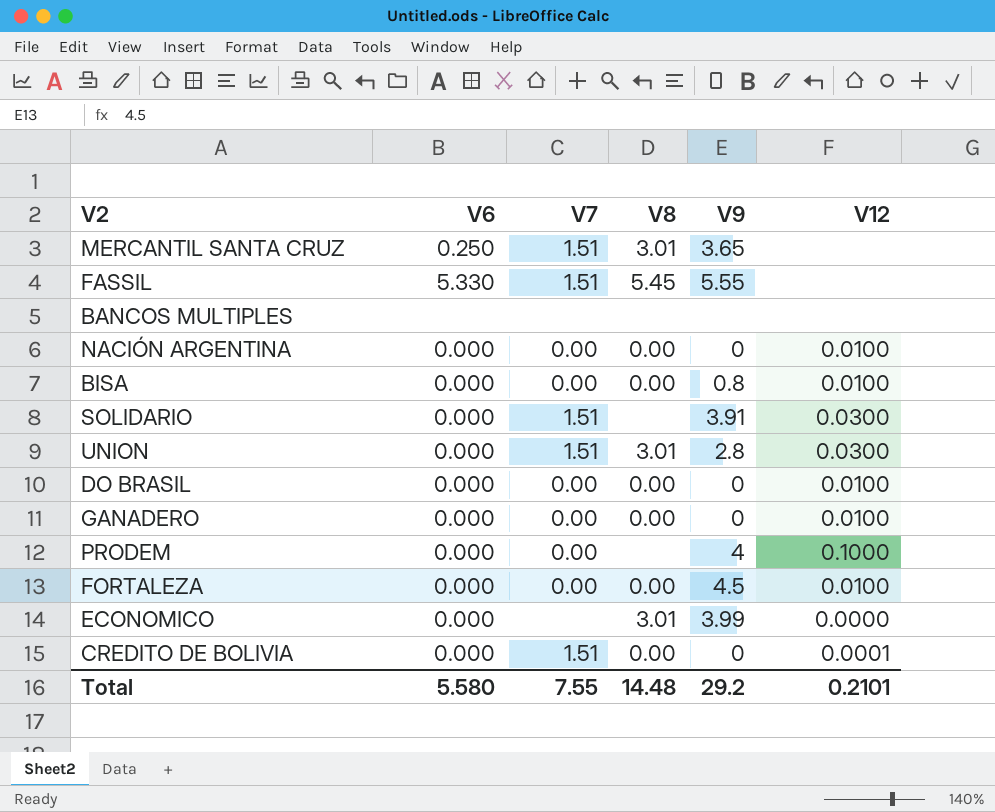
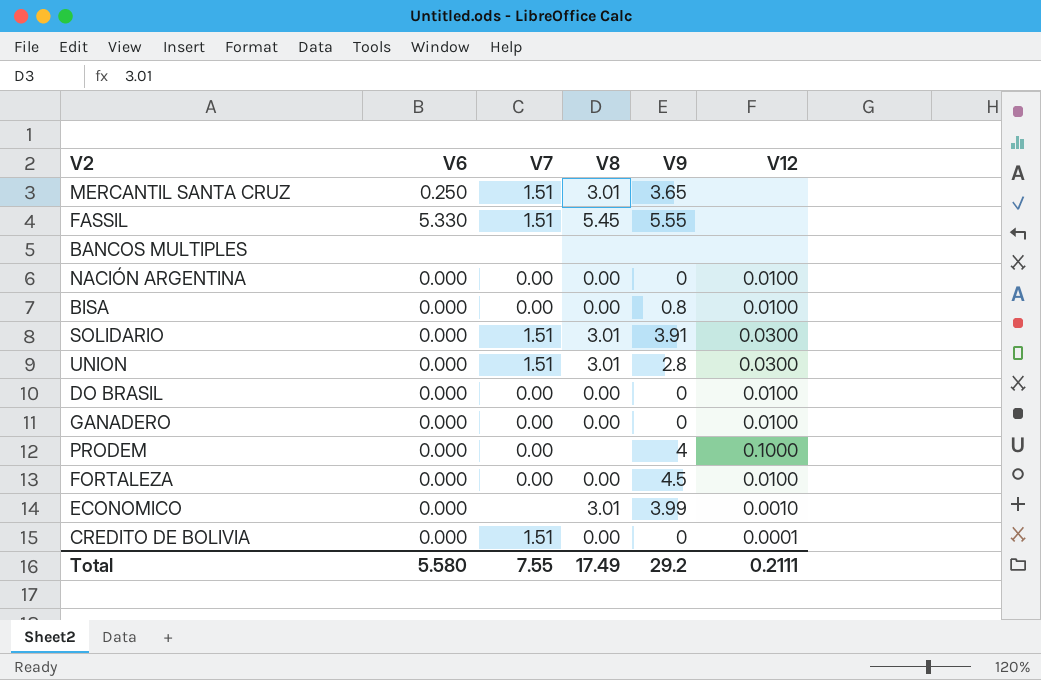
SOLIDARIO | V8: none -> 3.01
ECONOMICO | V12: 0.0000 -> 0.0010
Total | V8: 14.48 -> 17.49
Total | V12: 0.2101 -> 0.2111

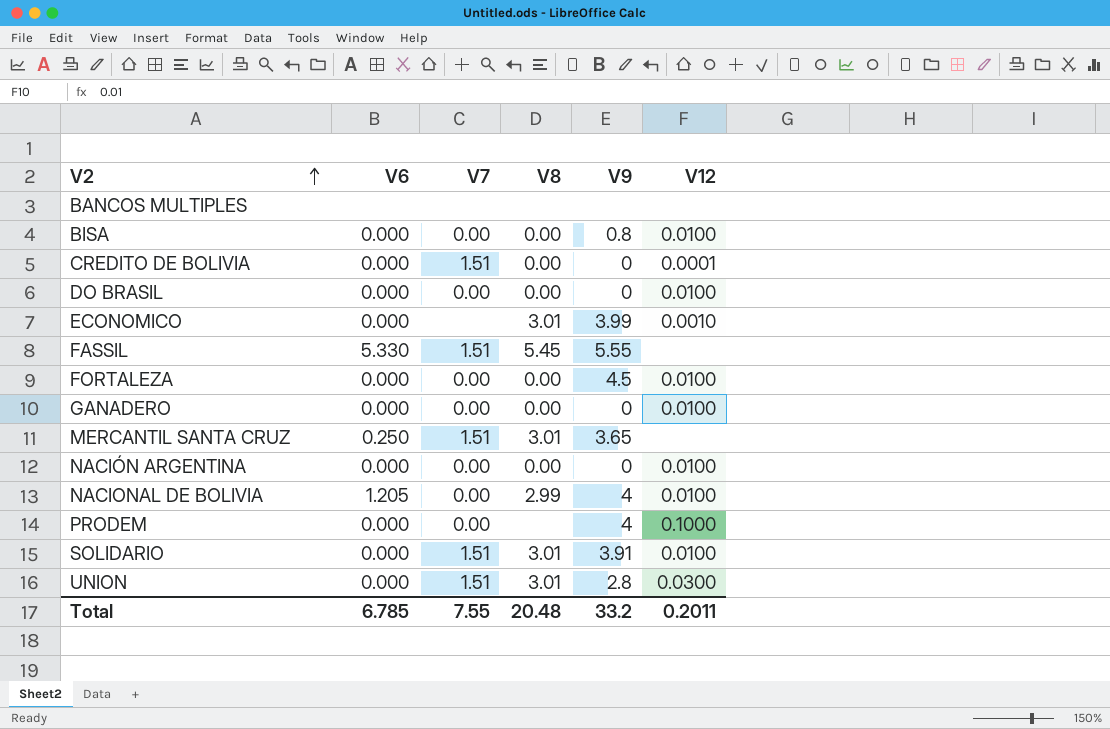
row order: none -> V2 ascending
row NACIONAL DE BOLIVIA: none -> 1.205 | 0.00 | 2.99 | 4 | 0.0100
SOLIDARIO | V12: 0.0300 -> 0.0100
Total | V6: 5.580 -> 6.785
Total | V8: 17.49 -> 20.48
Total | V9: 29.2 -> 33.2
Total | V12: 0.2111 -> 0.2011

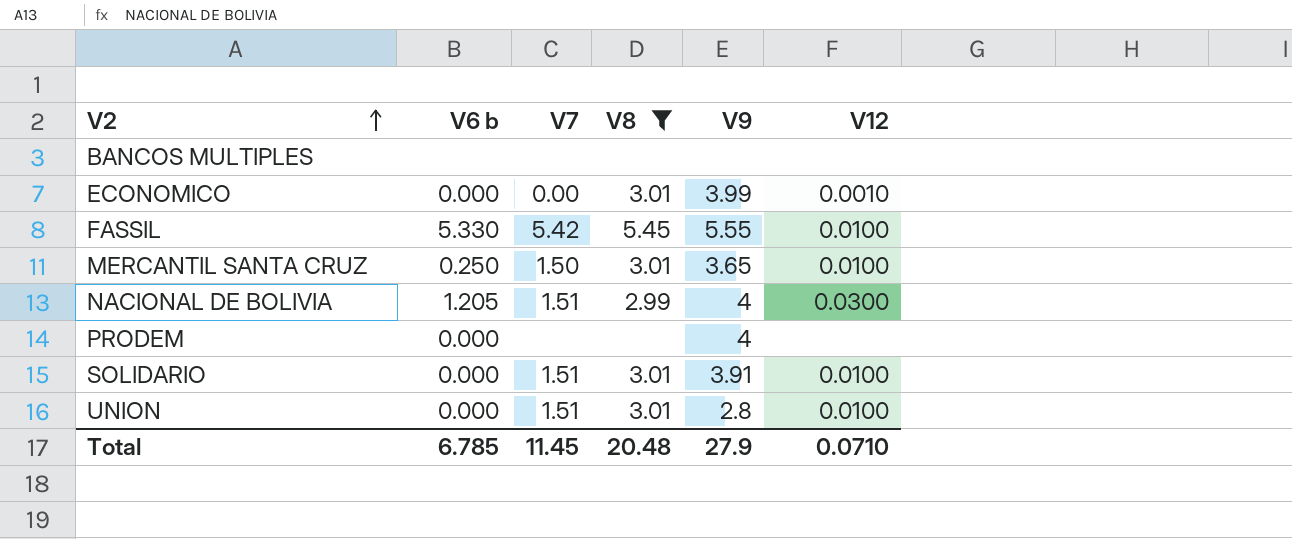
filter: none -> V8 != 0.00
column name: V6 -> V6 b
ECONOMICO | V7: none -> 0.00
FASSIL | V7: 1.51 -> 5.42
FASSIL | V12: none -> 0.0100
MERCANTIL SANTA CRUZ | V7: 1.51 -> 1.50
MERCANTIL SANTA CRUZ | V12: none -> 0.0100
NACIONAL DE BOLIVIA | V7: 0.00 -> 1.51
NACIONAL DE BOLIVIA | V12: 0.0100 -> 0.0300
PRODEM | V7: 0.00 -> none
PRODEM | V12: 0.1000 -> none
UNION | V12: 0.0300 -> 0.0100
Total | V7: 7.55 -> 11.45
Total | V9: 33.2 -> 27.9
Total | V12: 0.2011 -> 0.0710

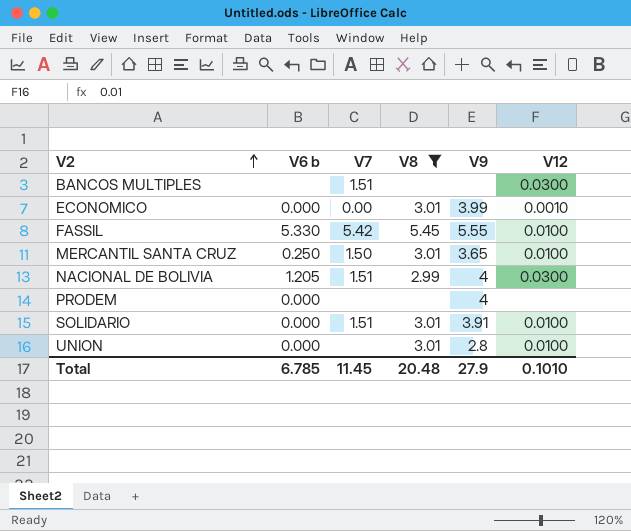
BANCOS MULTIPLES | V7: none -> 1.51
BANCOS MULTIPLES | V12: none -> 0.0300
UNION | V7: 1.51 -> none
Total | V12: 0.0710 -> 0.1010

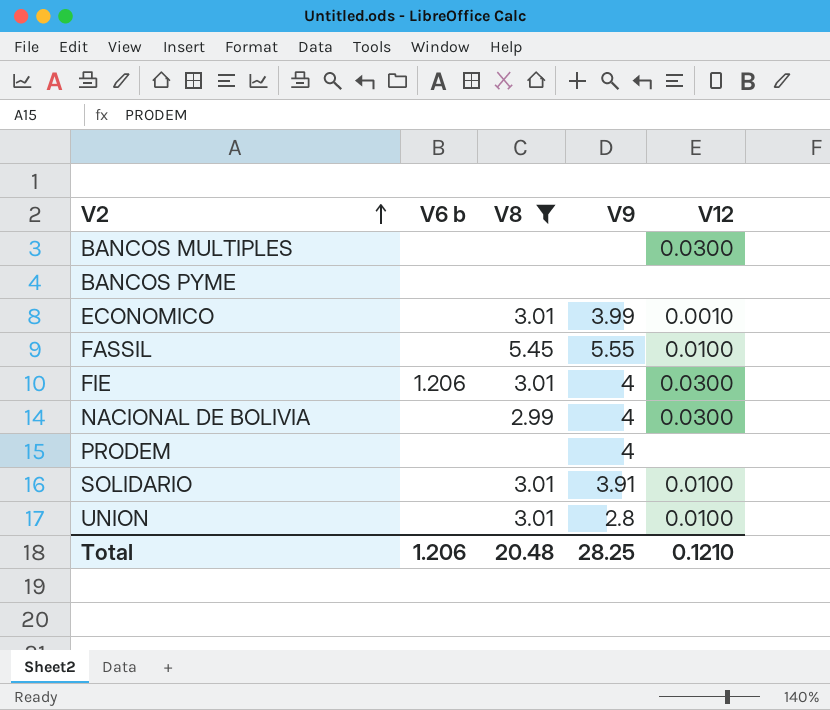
column V7 | position: 3 -> none
row MERCANTIL SANTA CRUZ: 0.250 | 1.50 | 3.01 | 3.65 | 0.0100 -> none
row BANCOS PYME: none -> none | none | none | none
ECONOMICO | V6 b: 0.000 -> none
FASSIL | V6 b: 5.330 -> none
row FIE: none -> 1.206 | 3.01 | 4 | 0.0300
NACIONAL DE BOLIVIA | V6 b: 1.205 -> none
PRODEM | V6 b: 0.000 -> none
SOLIDARIO | V6 b: 0.000 -> none
UNION | V6 b: 0.000 -> none
Total | V6 b: 6.785 -> 1.206
Total | V9: 27.9 -> 28.25
Total | V12: 0.1010 -> 0.1210

